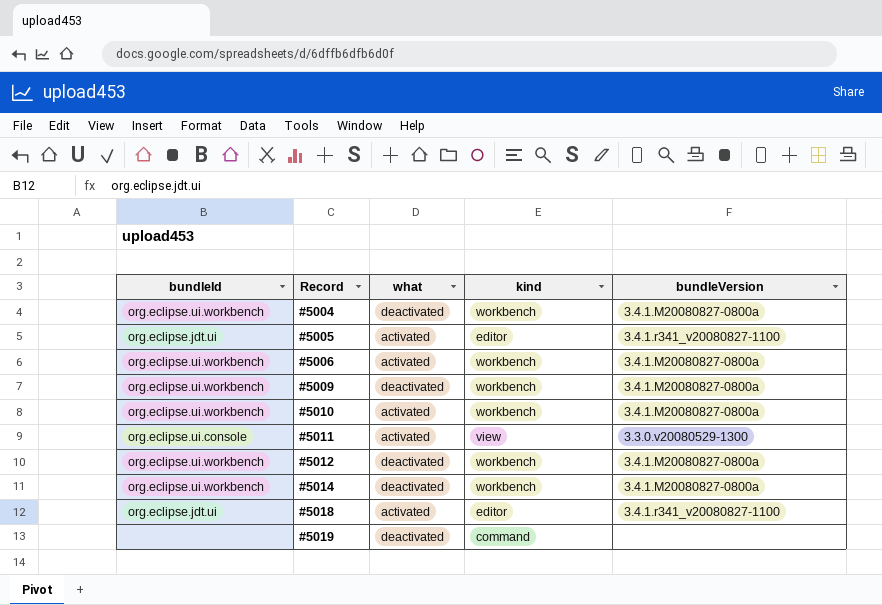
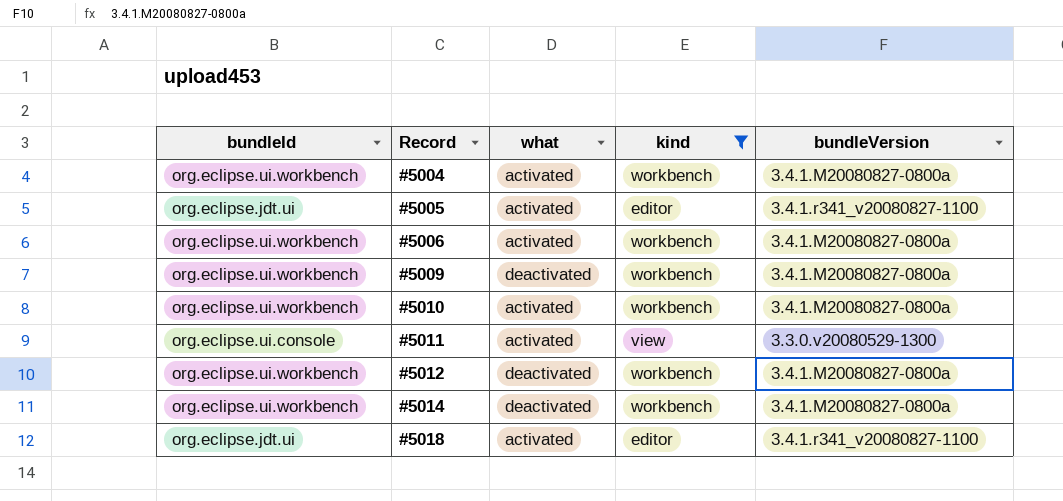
filter: none -> kind != command
#5004 | what: deactivated -> activated

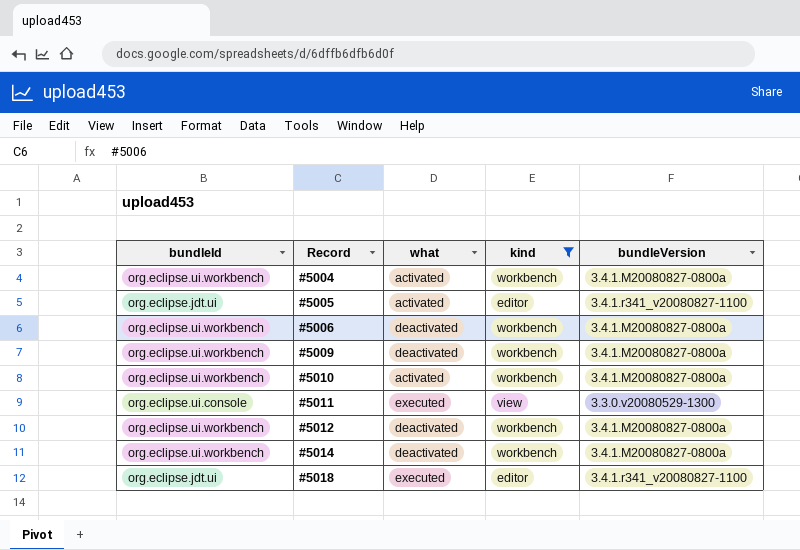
#5006 | what: activated -> deactivated
#5011 | what: activated -> executed
#5018 | what: activated -> executed

